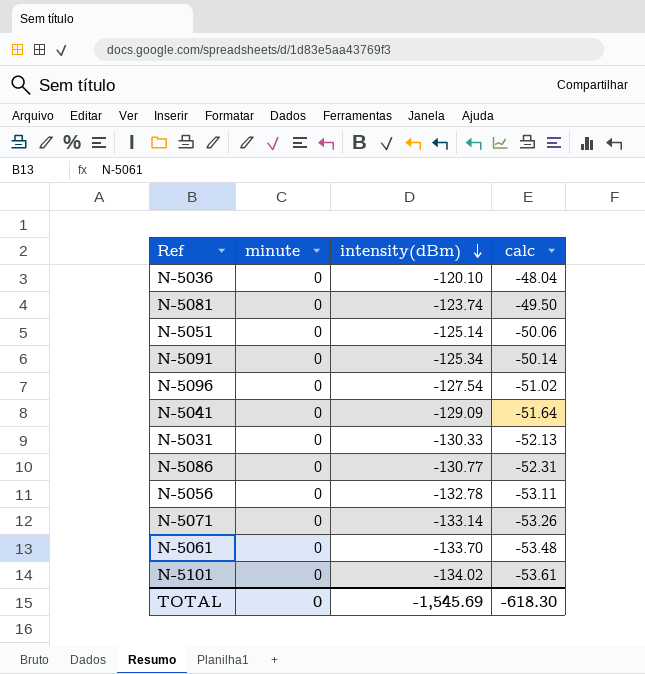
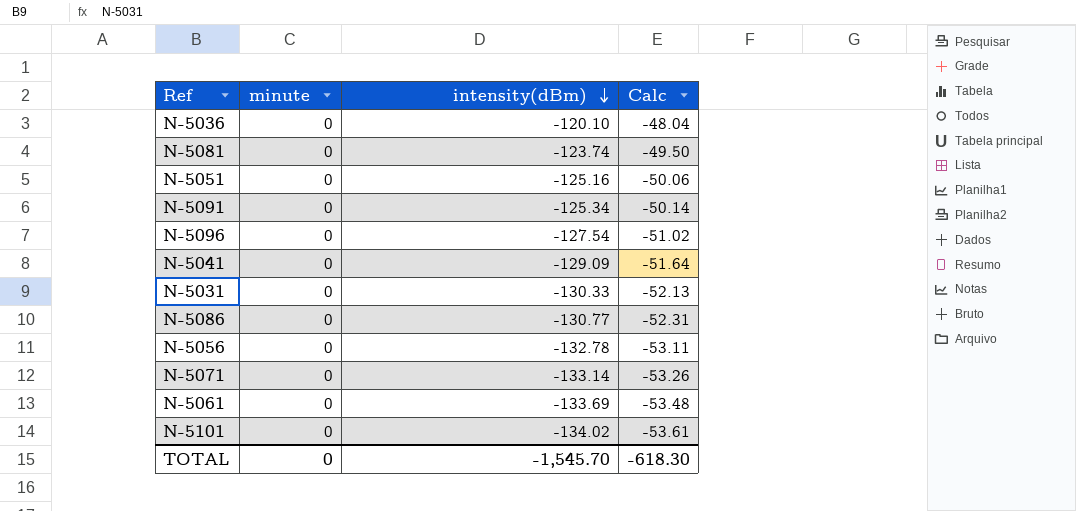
column name: calc -> Calc
N-5051 | intensity(dBm): -125.14 -> -125.16
N-5061 | intensity(dBm): -133.70 -> -133.69
TOTAL | intensity(dBm): -1,545.69 -> -1,545.70

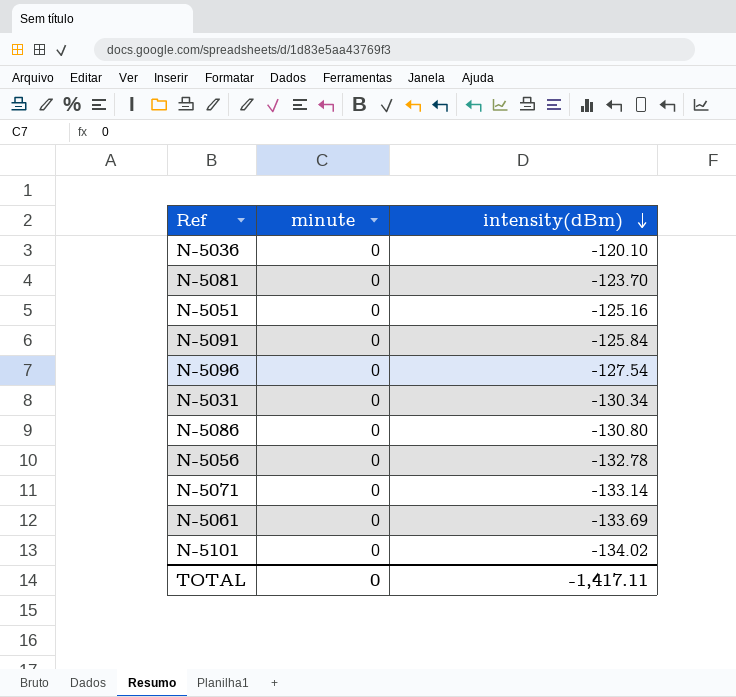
column Calc | formula: [intensity(dBm)] * 0.4 -> none
row N-5041: 0 | -129.09 | -51.64 -> none
N-5081 | intensity(dBm): -123.74 -> -123.70
N-5091 | intensity(dBm): -125.34 -> -125.84
N-5031 | intensity(dBm): -130.33 -> -130.34
N-5086 | intensity(dBm): -130.77 -> -130.80
TOTAL | intensity(dBm): -1,545.70 -> -1,417.11

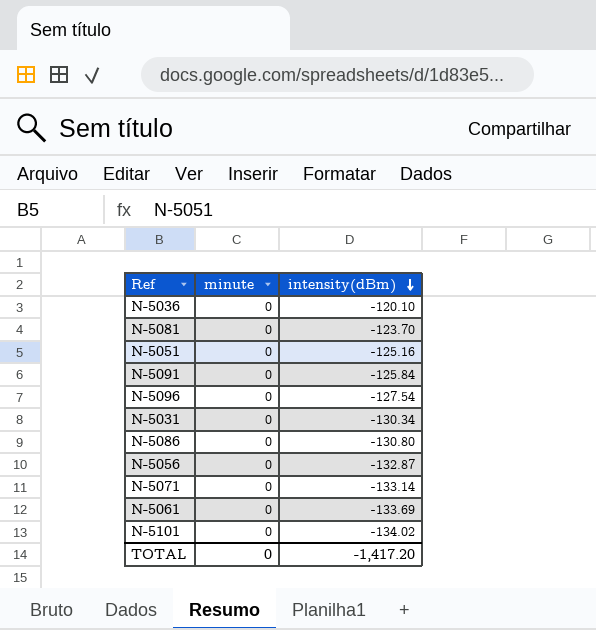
N-5056 | intensity(dBm): -132.78 -> -132.87
TOTAL | intensity(dBm): -1,417.11 -> -1,417.20

